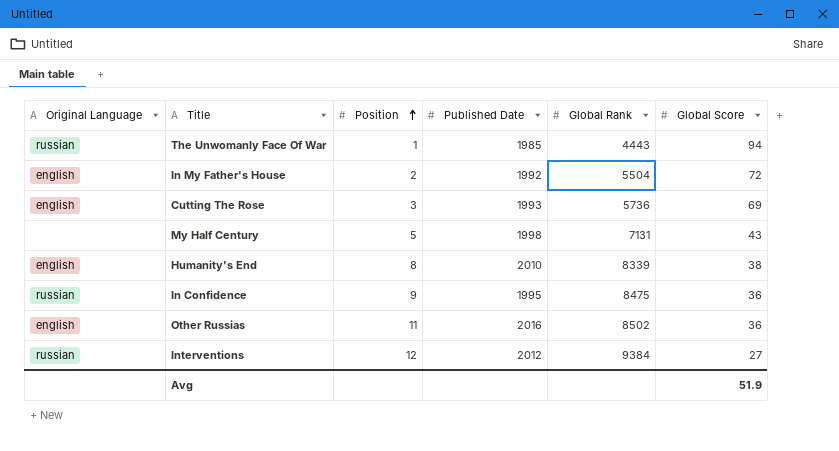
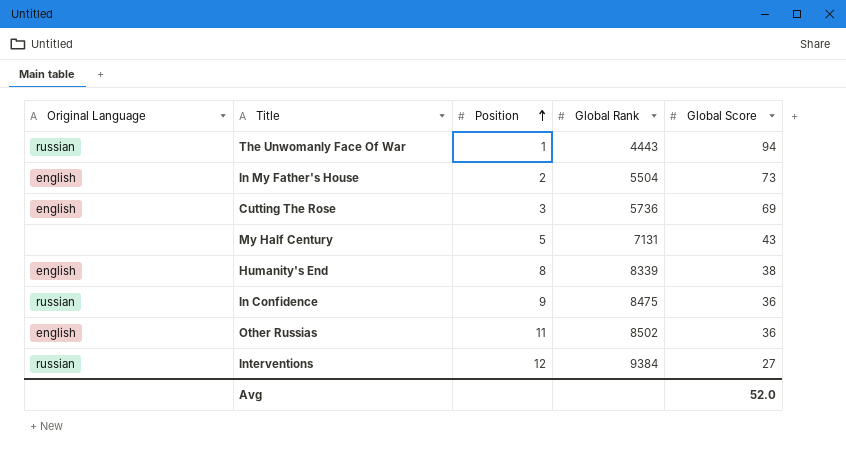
column Published Date | position: 4 -> none
In My Father's House | Global Score: 72 -> 73
Avg | Global Score: 51.9 -> 52.0

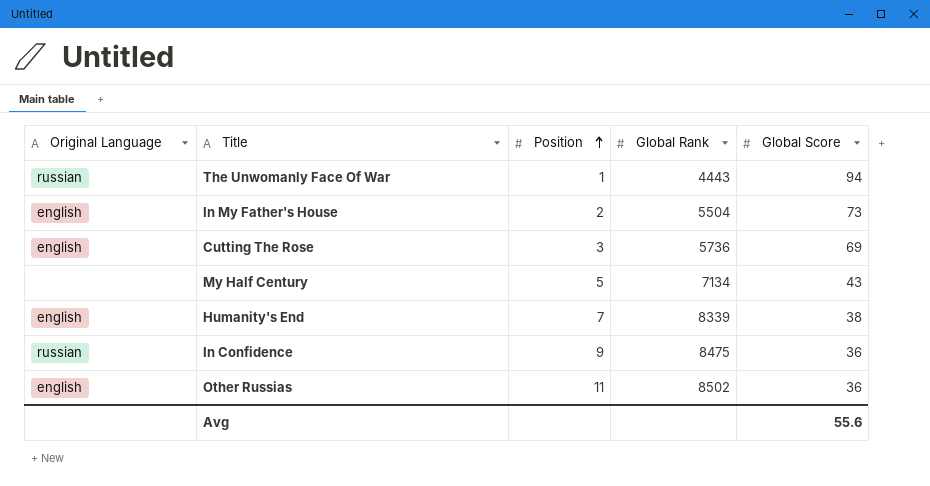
row Interventions: russian | 12 | 9384 | 27 -> none
My Half Century | Global Rank: 7131 -> 7134
Humanity's End | Position: 8 -> 7
Avg | Global Score: 52.0 -> 55.6

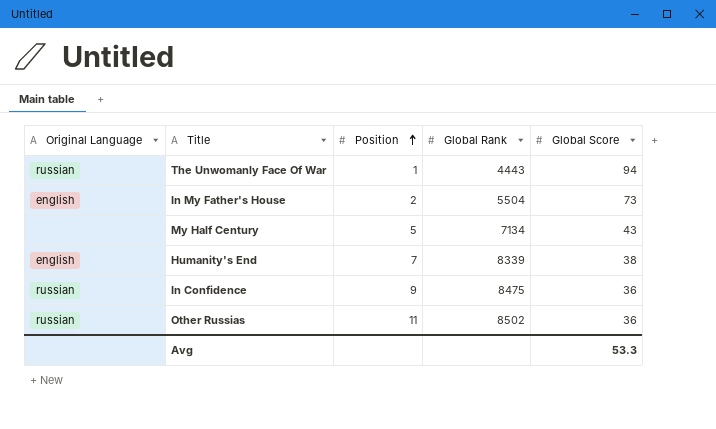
row Cutting The Rose: english | 3 | 5736 | 69 -> none
Other Russias | Original Language: english -> russian
Avg | Global Score: 55.6 -> 53.3

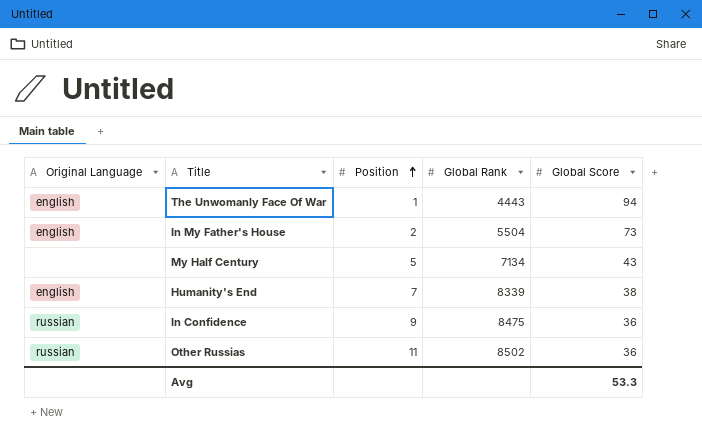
The Unwomanly Face Of War | Original Language: russian -> english

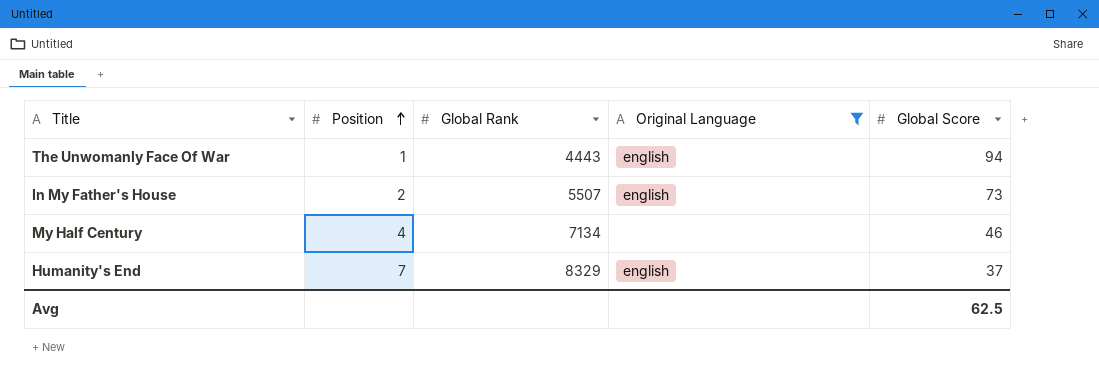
filter: none -> Original Language != russian
column Original Language | position: 1 -> 4
In My Father's House | Global Rank: 5504 -> 5507
My Half Century | Position: 5 -> 4
My Half Century | Global Score: 43 -> 46
Humanity's End | Global Rank: 8339 -> 8329
Humanity's End | Global Score: 38 -> 37
Avg | Global Score: 53.3 -> 62.5

